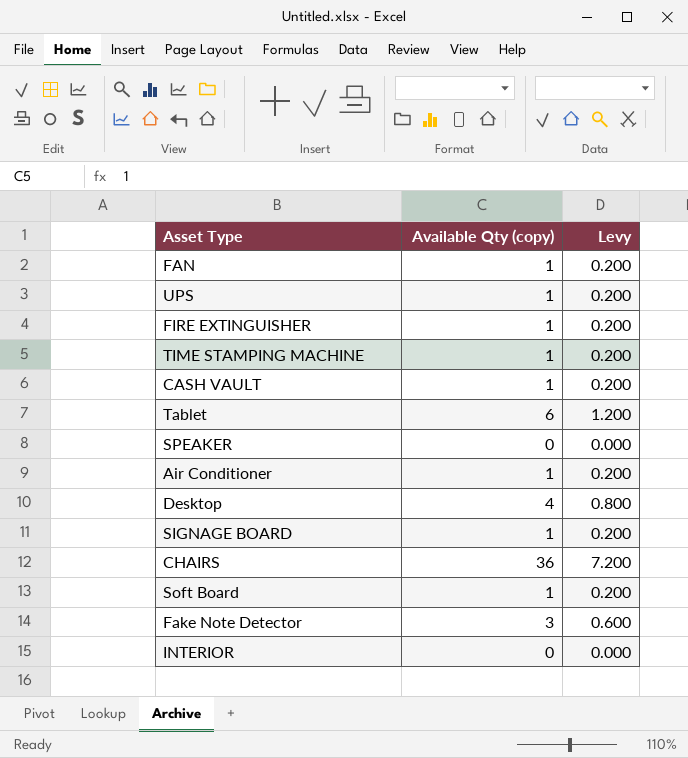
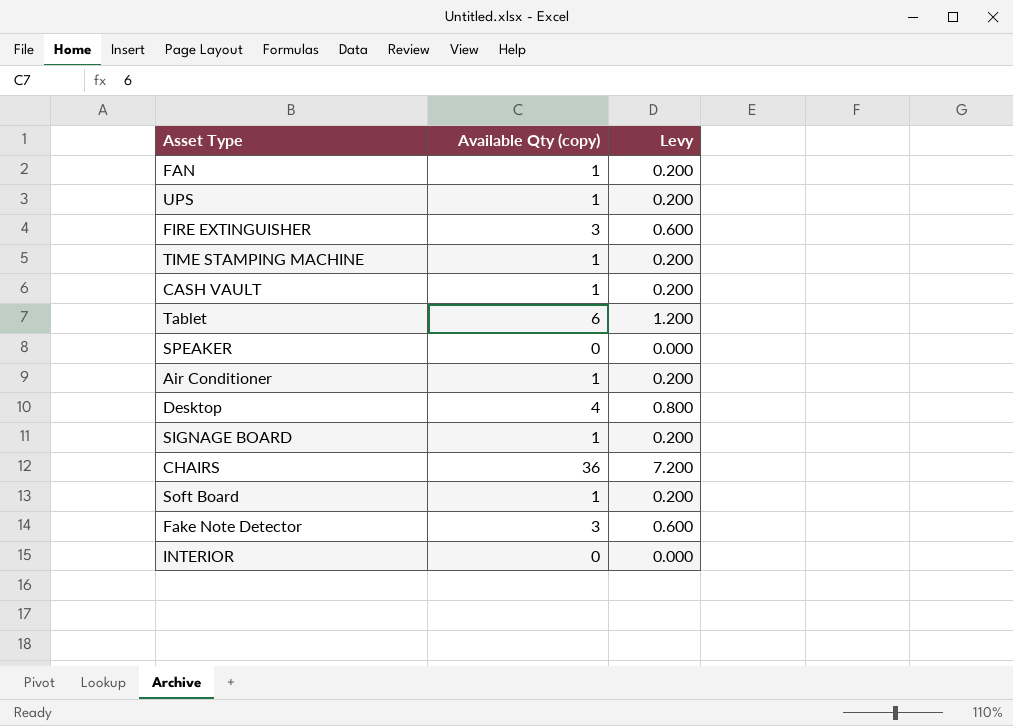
FIRE EXTINGUISHER | Available Qty (copy): 1 -> 3
FIRE EXTINGUISHER | Levy: 0.200 -> 0.600

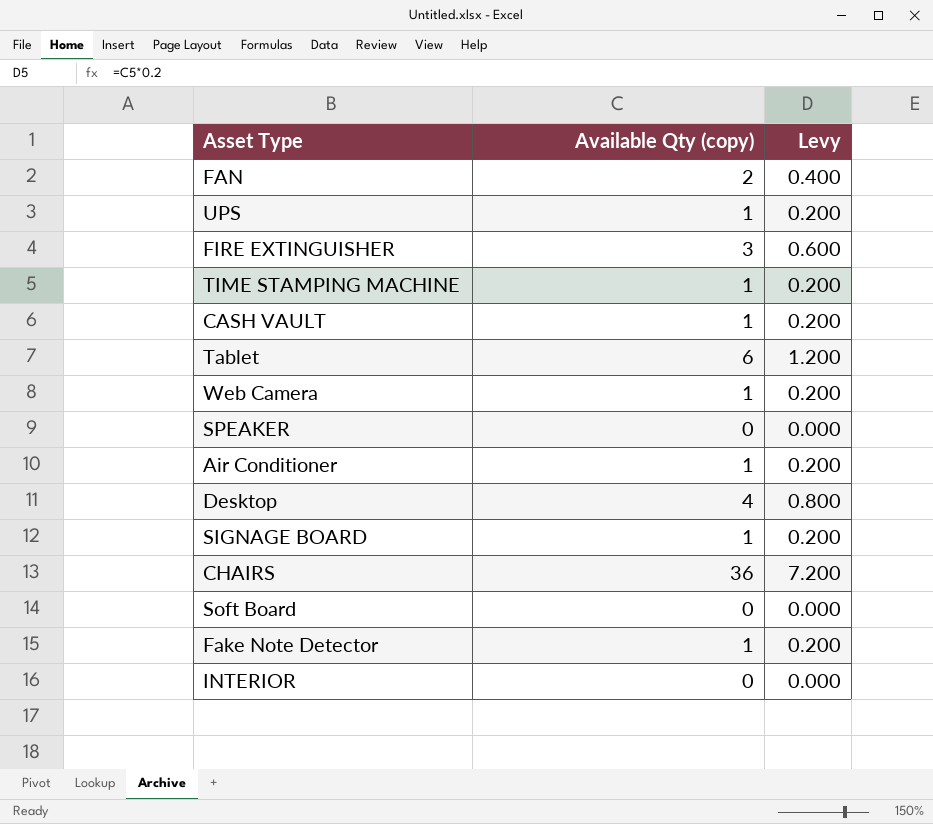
FAN | Available Qty (copy): 1 -> 2
FAN | Levy: 0.200 -> 0.400
row Web Camera: none -> 1 | 0.200
Soft Board | Available Qty (copy): 1 -> 0
Soft Board | Levy: 0.200 -> 0.000
Fake Note Detector | Available Qty (copy): 3 -> 1
Fake Note Detector | Levy: 0.600 -> 0.200

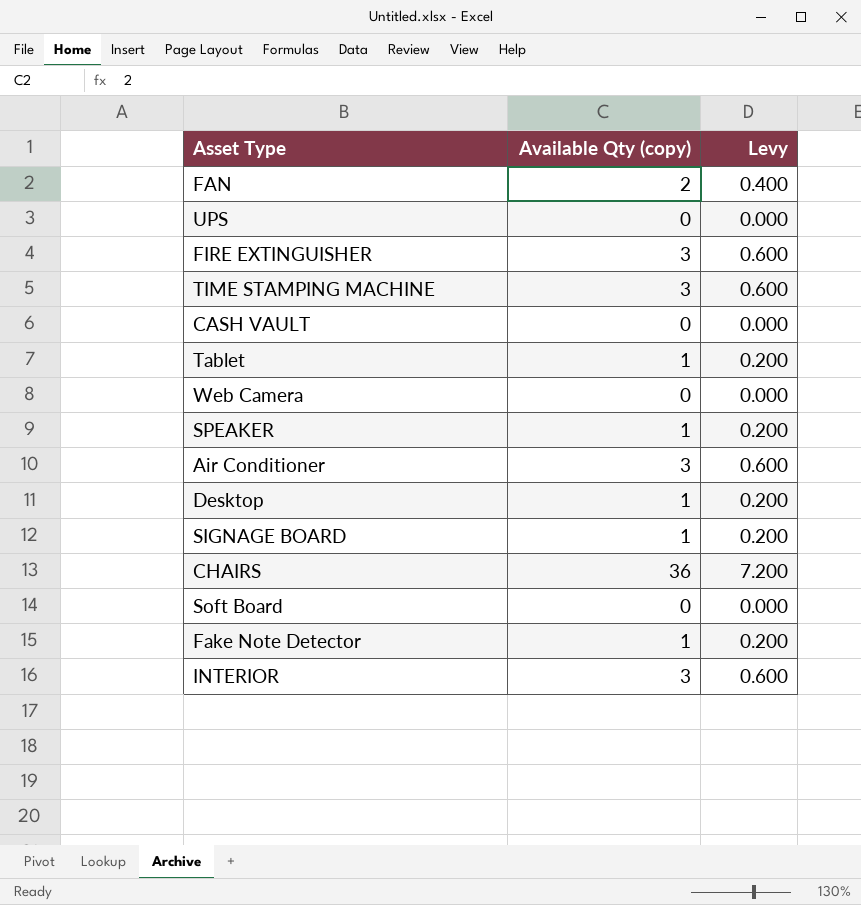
UPS | Available Qty (copy): 1 -> 0
UPS | Levy: 0.200 -> 0.000
TIME STAMPING MACHINE | Available Qty (copy): 1 -> 3
TIME STAMPING MACHINE | Levy: 0.200 -> 0.600
CASH VAULT | Available Qty (copy): 1 -> 0
CASH VAULT | Levy: 0.200 -> 0.000
Tablet | Available Qty (copy): 6 -> 1
Tablet | Levy: 1.200 -> 0.200
Web Camera | Available Qty (copy): 1 -> 0
Web Camera | Levy: 0.200 -> 0.000
SPEAKER | Available Qty (copy): 0 -> 1
SPEAKER | Levy: 0.000 -> 0.200
Air Conditioner | Available Qty (copy): 1 -> 3
Air Conditioner | Levy: 0.200 -> 0.600
Desktop | Available Qty (copy): 4 -> 1
Desktop | Levy: 0.800 -> 0.200
INTERIOR | Available Qty (copy): 0 -> 3
INTERIOR | Levy: 0.000 -> 0.600

